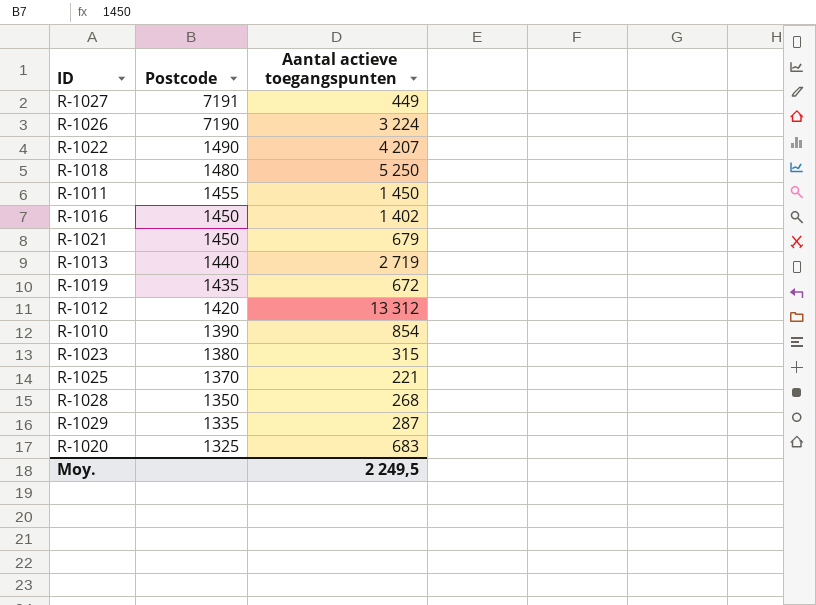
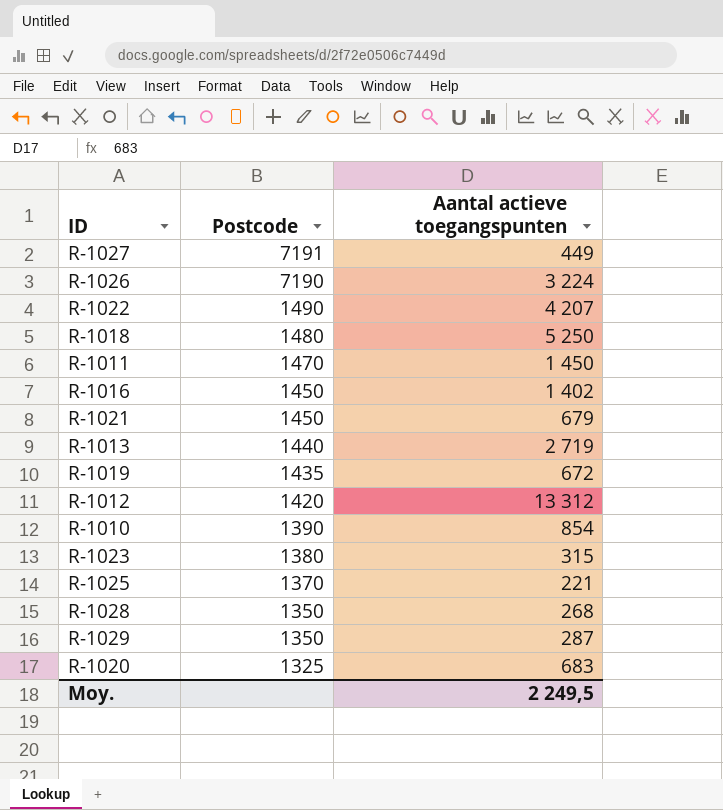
R-1011 | Postcode: 1455 -> 1470
R-1029 | Postcode: 1335 -> 1350

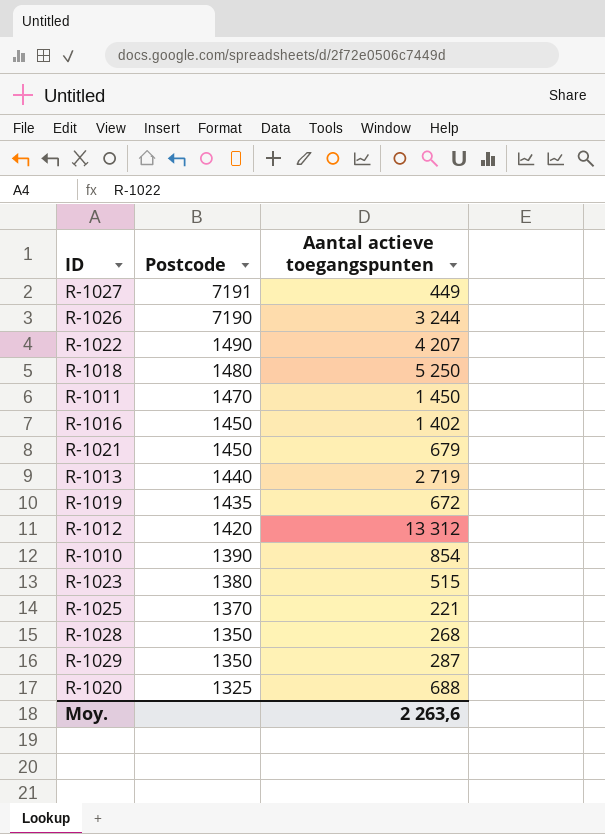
R-1026 | Aantal actieve toegangspunten: 3 224 -> 3 244
R-1023 | Aantal actieve toegangspunten: 315 -> 515
R-1020 | Aantal actieve toegangspunten: 683 -> 688
Moy. | Aantal actieve toegangspunten: 2 249,5 -> 2 263,6

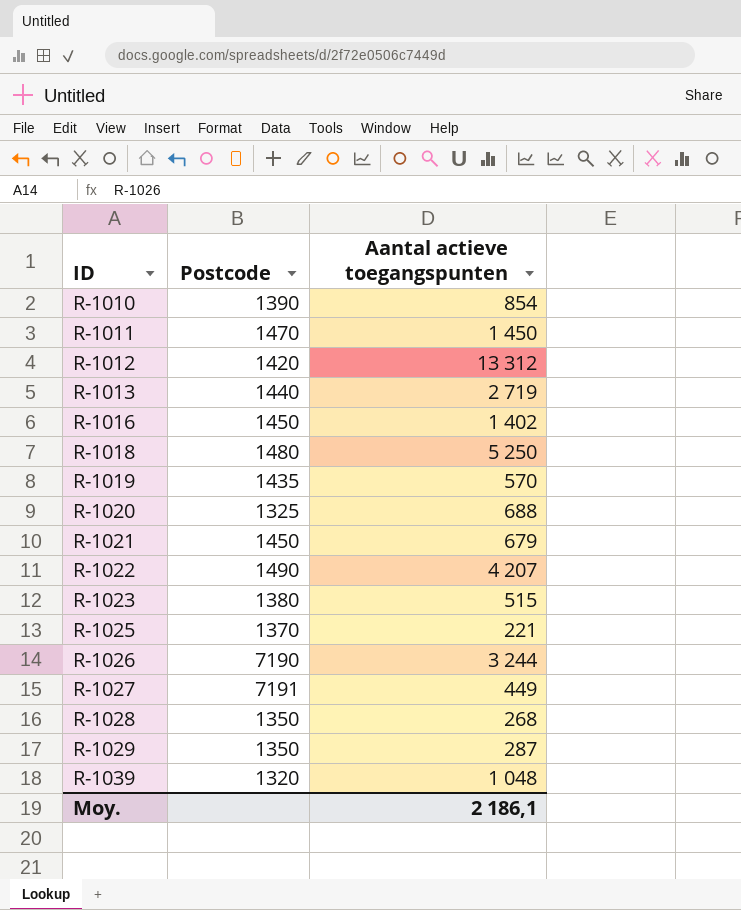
row order: Postcode descending -> ID ascending
R-1019 | Aantal actieve toegangspunten: 672 -> 570
row R-1039: none -> 1320 | 1 048
Moy. | Aantal actieve toegangspunten: 2 263,6 -> 2 186,1

